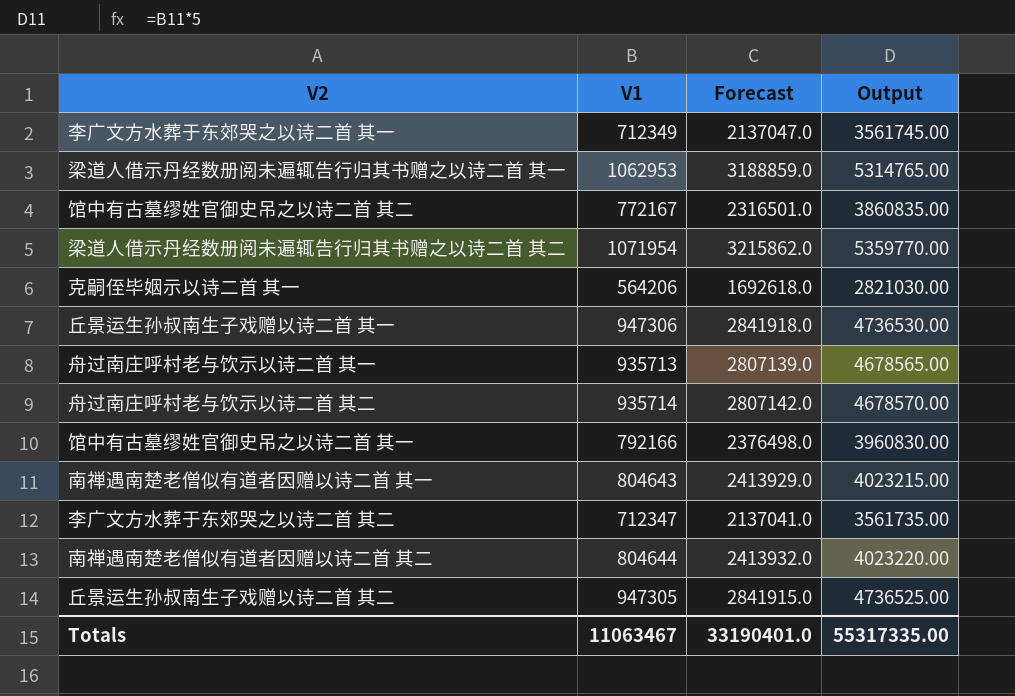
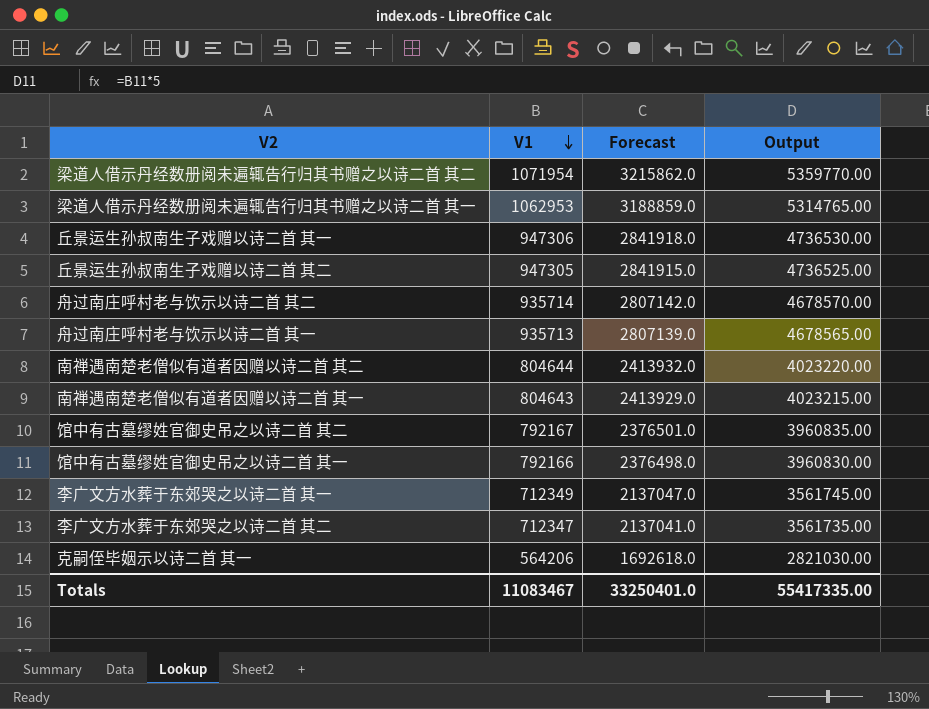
row order: none -> V1 descending
馆中有古墓缪姓官御史吊之以诗二首 其二 | V1: 772167 -> 792167
馆中有古墓缪姓官御史吊之以诗二首 其二 | Forecast: 2316501.0 -> 2376501.0
馆中有古墓缪姓官御史吊之以诗二首 其二 | Output: 3860835.00 -> 3960835.00
Totals | V1: 11063467 -> 11083467
Totals | Forecast: 33190401.0 -> 33250401.0
Totals | Output: 55317335.00 -> 55417335.00

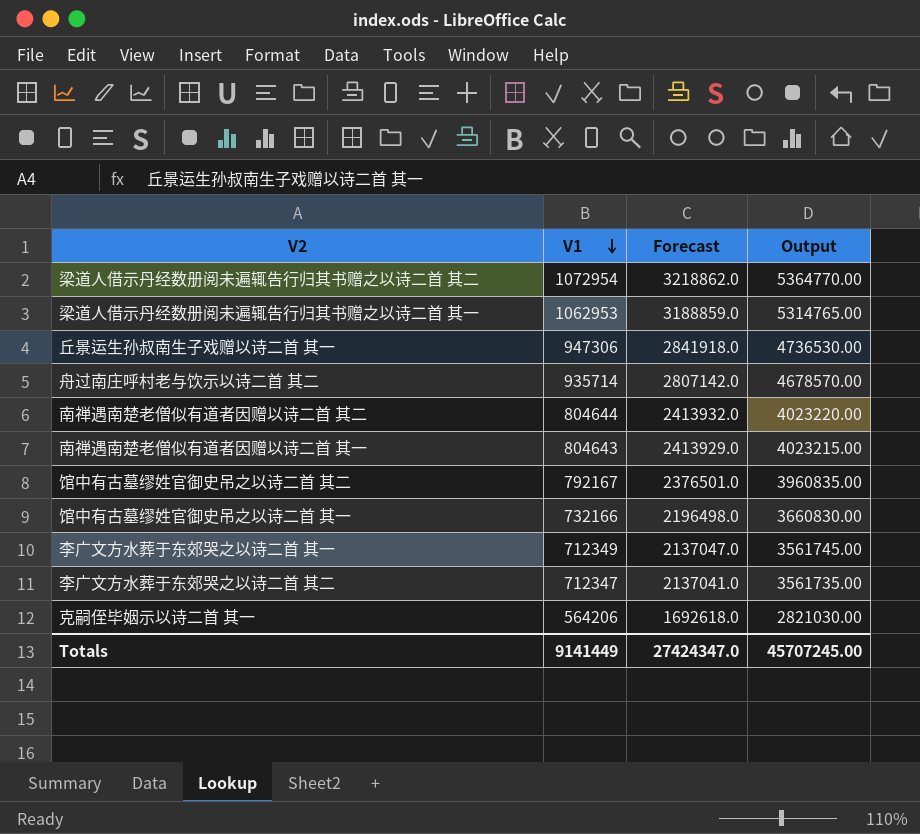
row 丘景运生孙叔南生子戏赠以诗二首 其二: 947305 | 2841915.0 | 4736525.00 -> none
row 舟过南庄呼村老与饮示以诗二首 其一: 935713 | 2807139.0 | 4678565.00 -> none
梁道人借示丹经数册阅未遍辄告行归其书赠之以诗二首 其二 | V1: 1071954 -> 1072954
梁道人借示丹经数册阅未遍辄告行归其书赠之以诗二首 其二 | Forecast: 3215862.0 -> 3218862.0
梁道人借示丹经数册阅未遍辄告行归其书赠之以诗二首 其二 | Output: 5359770.00 -> 5364770.00
馆中有古墓缪姓官御史吊之以诗二首 其一 | V1: 792166 -> 732166
馆中有古墓缪姓官御史吊之以诗二首 其一 | Forecast: 2376498.0 -> 2196498.0
馆中有古墓缪姓官御史吊之以诗二首 其一 | Output: 3960830.00 -> 3660830.00
Totals | V1: 11083467 -> 9141449
Totals | Forecast: 33250401.0 -> 27424347.0
Totals | Output: 55417335.00 -> 45707245.00

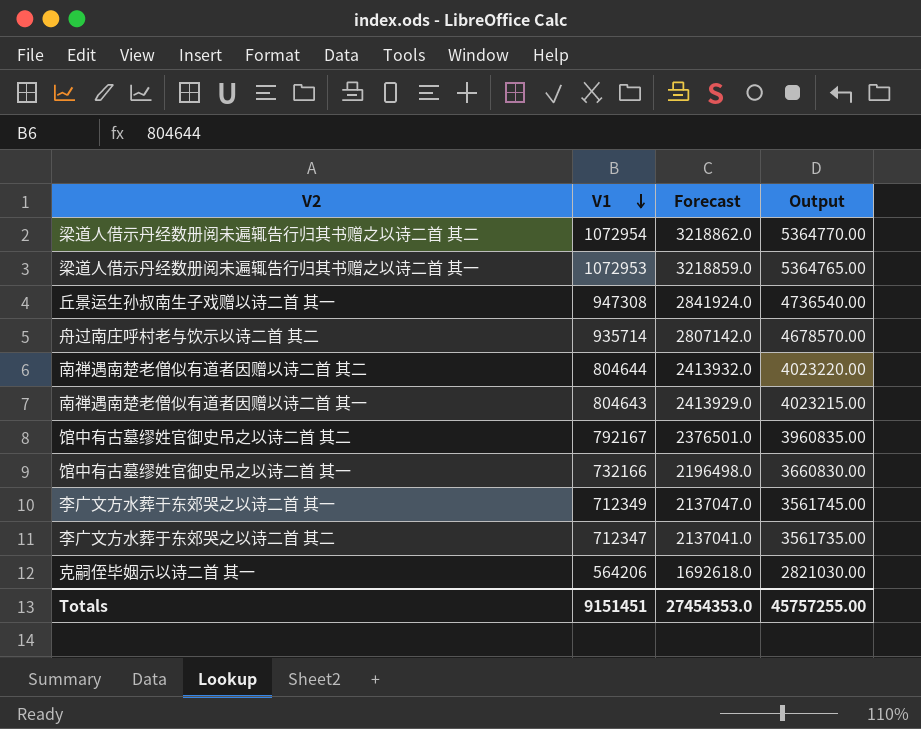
梁道人借示丹经数册阅未遍辄告行归其书赠之以诗二首 其一 | V1: 1062953 -> 1072953
梁道人借示丹经数册阅未遍辄告行归其书赠之以诗二首 其一 | Forecast: 3188859.0 -> 3218859.0
梁道人借示丹经数册阅未遍辄告行归其书赠之以诗二首 其一 | Output: 5314765.00 -> 5364765.00
丘景运生孙叔南生子戏赠以诗二首 其一 | V1: 947306 -> 947308
丘景运生孙叔南生子戏赠以诗二首 其一 | Forecast: 2841918.0 -> 2841924.0
丘景运生孙叔南生子戏赠以诗二首 其一 | Output: 4736530.00 -> 4736540.00
Totals | V1: 9141449 -> 9151451
Totals | Forecast: 27424347.0 -> 27454353.0
Totals | Output: 45707245.00 -> 45757255.00

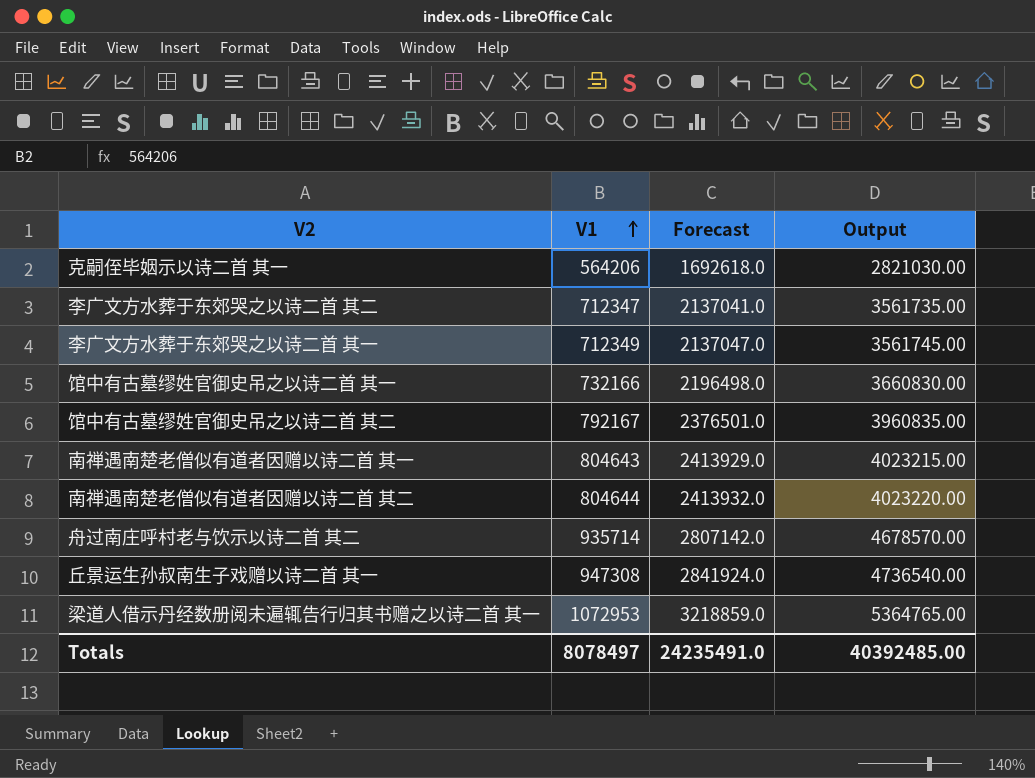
row order: V1 descending -> V1 ascending
row 梁道人借示丹经数册阅未遍辄告行归其书赠之以诗二首 其二: 1072954 | 3218862.0 | 5364770.00 -> none
Totals | V1: 9151451 -> 8078497
Totals | Forecast: 27454353.0 -> 24235491.0
Totals | Output: 45757255.00 -> 40392485.00

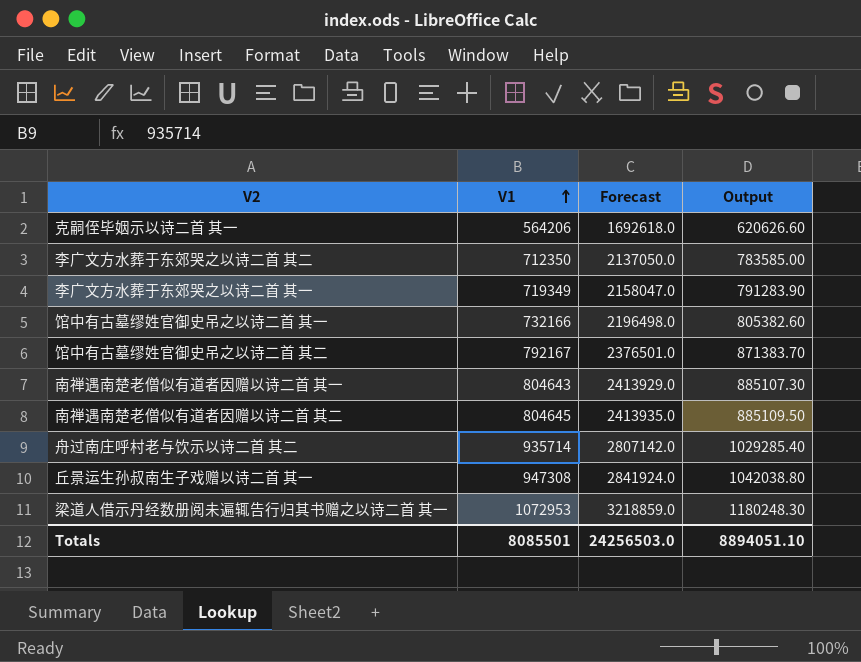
column Output | formula: [V1] * 5 -> [V1] * 1.1
李广文方水葬于东郊哭之以诗二首 其二 | V1: 712347 -> 712350
李广文方水葬于东郊哭之以诗二首 其二 | Forecast: 2137041.0 -> 2137050.0
李广文方水葬于东郊哭之以诗二首 其一 | V1: 712349 -> 719349
李广文方水葬于东郊哭之以诗二首 其一 | Forecast: 2137047.0 -> 2158047.0
南禅遇南楚老僧似有道者因赠以诗二首 其二 | V1: 804644 -> 804645
南禅遇南楚老僧似有道者因赠以诗二首 其二 | Forecast: 2413932.0 -> 2413935.0
Totals | V1: 8078497 -> 8085501
Totals | Forecast: 24235491.0 -> 24256503.0
Totals | Output: 40392485.00 -> 8894051.10

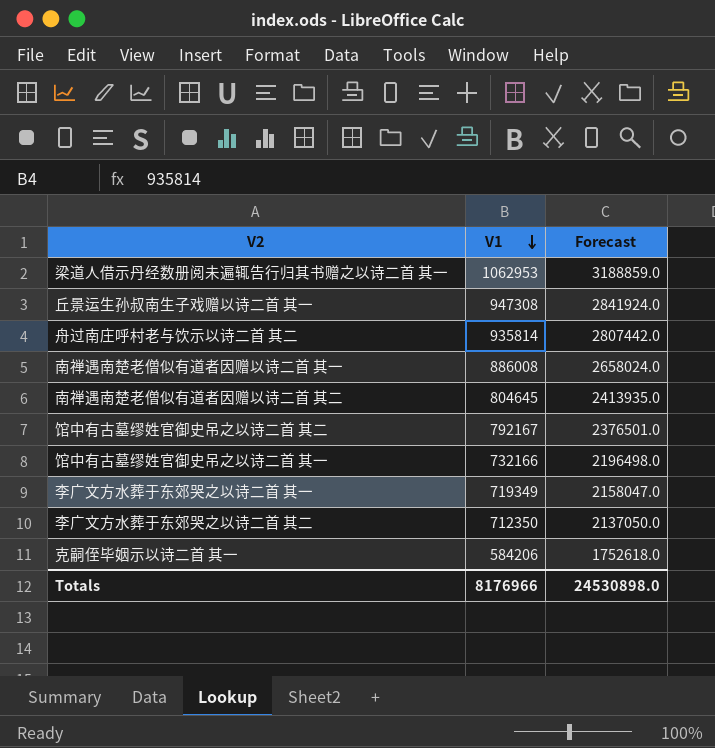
row order: V1 ascending -> V1 descending
column Output | formula: [V1] * 1.1 -> none
梁道人借示丹经数册阅未遍辄告行归其书赠之以诗二首 其一 | V1: 1072953 -> 1062953
梁道人借示丹经数册阅未遍辄告行归其书赠之以诗二首 其一 | Forecast: 3218859.0 -> 3188859.0
舟过南庄呼村老与饮示以诗二首 其二 | V1: 935714 -> 935814
舟过南庄呼村老与饮示以诗二首 其二 | Forecast: 2807142.0 -> 2807442.0
南禅遇南楚老僧似有道者因赠以诗二首 其一 | V1: 804643 -> 886008
南禅遇南楚老僧似有道者因赠以诗二首 其一 | Forecast: 2413929.0 -> 2658024.0
克嗣侄毕姻示以诗二首 其一 | V1: 564206 -> 584206
克嗣侄毕姻示以诗二首 其一 | Forecast: 1692618.0 -> 1752618.0
Totals | V1: 8085501 -> 8176966
Totals | Forecast: 24256503.0 -> 24530898.0

